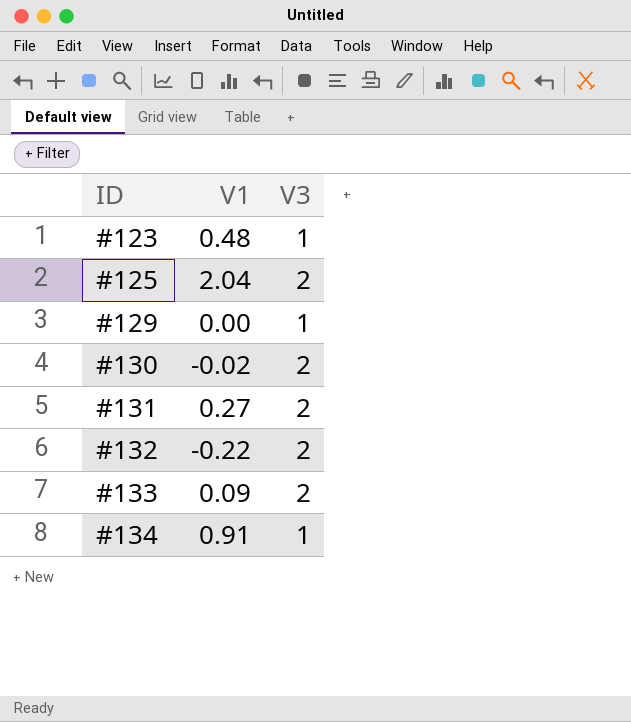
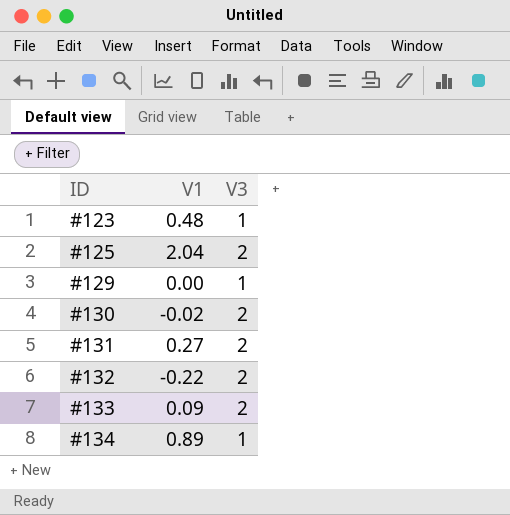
#134 | V1: 0.91 -> 0.89

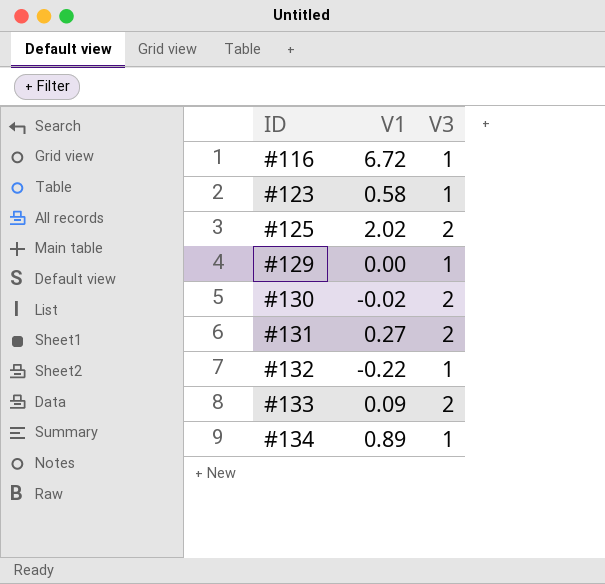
row #116: none -> 6.72 | 1
#123 | V1: 0.48 -> 0.58
#125 | V1: 2.04 -> 2.02
#132 | V3: 2 -> 1

